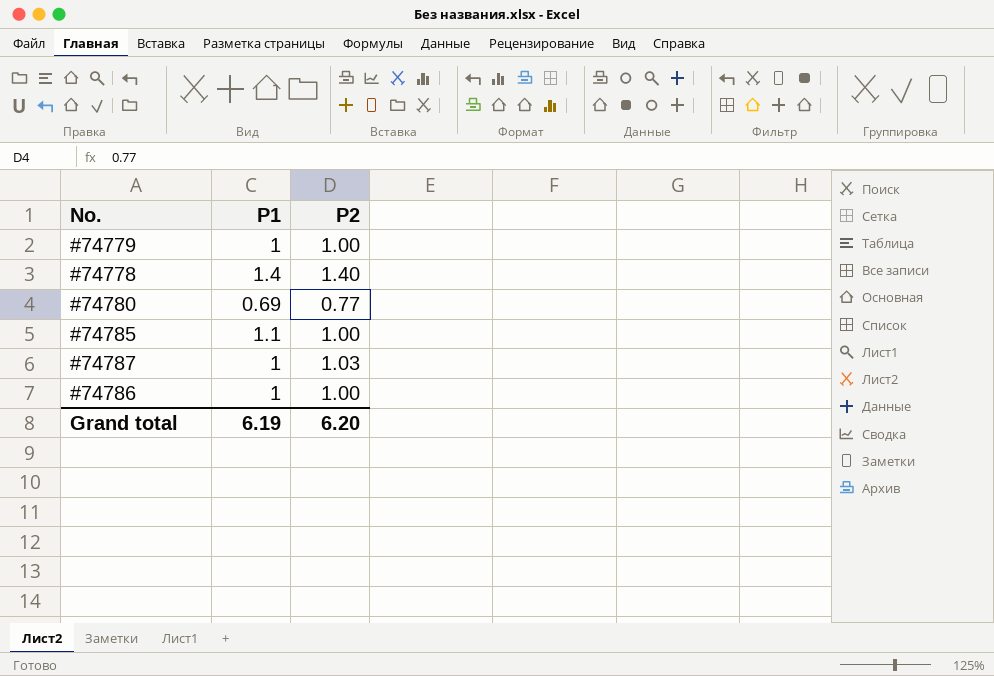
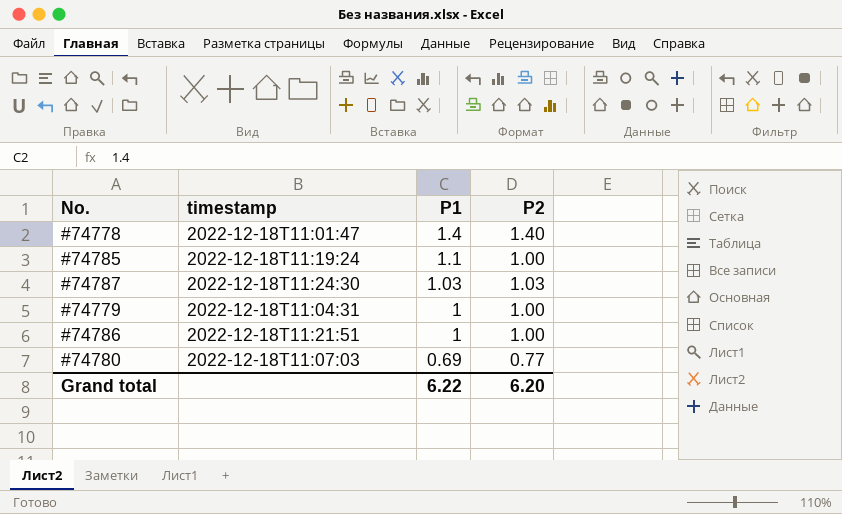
row order: none -> P1 descending
column timestamp | position: none -> 2
#74787 | P1: 1 -> 1.03
Grand total | P1: 6.19 -> 6.22

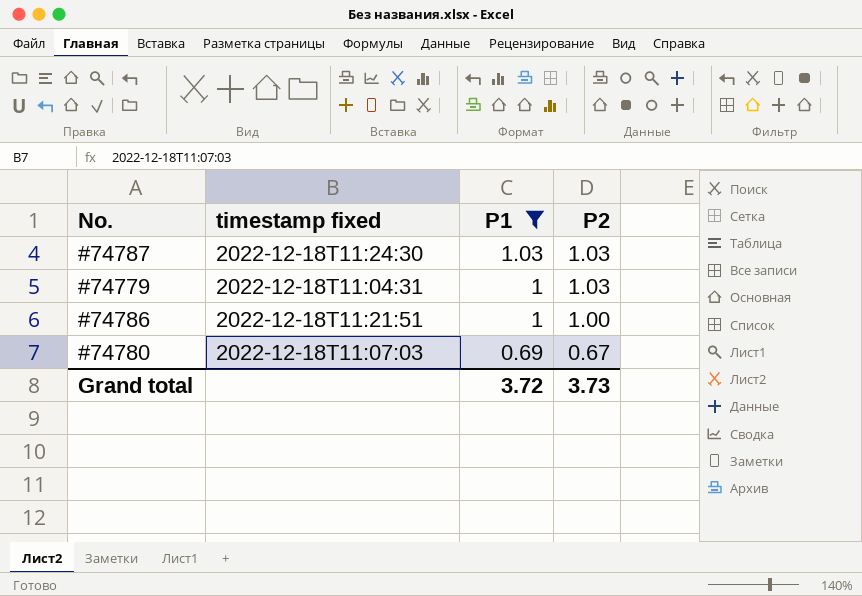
filter: none -> P1 <= 1.03
column name: timestamp -> timestamp fixed
#74779 | P2: 1.00 -> 1.03
#74780 | P2: 0.77 -> 0.67
Grand total | P1: 6.22 -> 3.72
Grand total | P2: 6.20 -> 3.73

